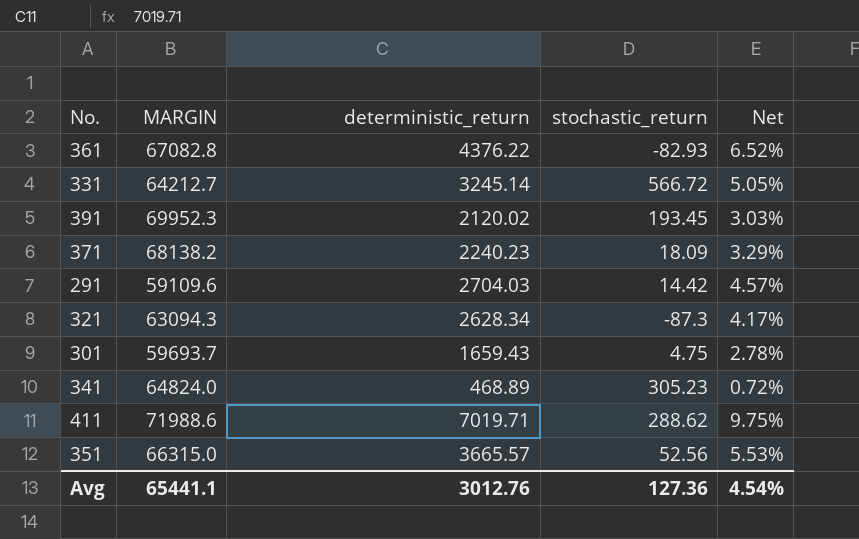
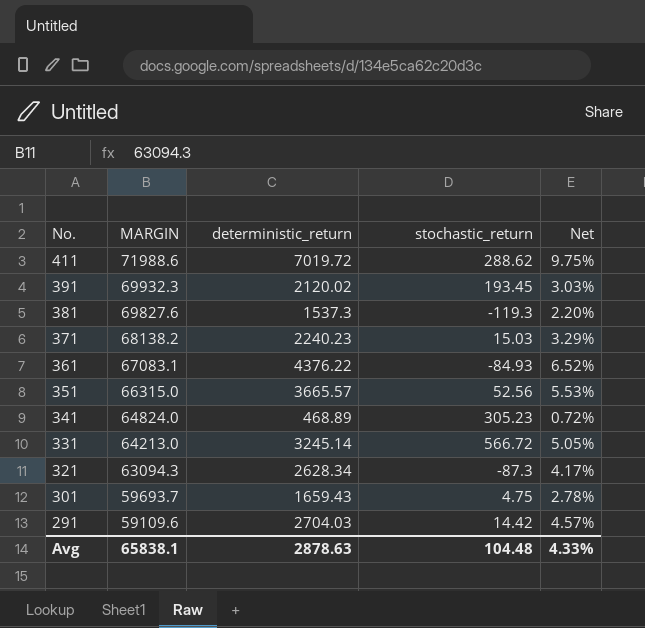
row order: none -> No. descending
411 | deterministic_return: 7019.71 -> 7019.72
391 | MARGIN: 69952.3 -> 69932.3
row 381: none -> 69827.6 | 1537.3 | -119.3 | 2.20%
371 | stochastic_return: 18.09 -> 15.03
361 | MARGIN: 67082.8 -> 67083.1
361 | stochastic_return: -82.93 -> -84.93
331 | MARGIN: 64212.7 -> 64213.0
Avg | MARGIN: 65441.1 -> 65838.1
Avg | deterministic_return: 3012.76 -> 2878.63
Avg | stochastic_return: 127.36 -> 104.48
Avg | Net: 4.54% -> 4.33%

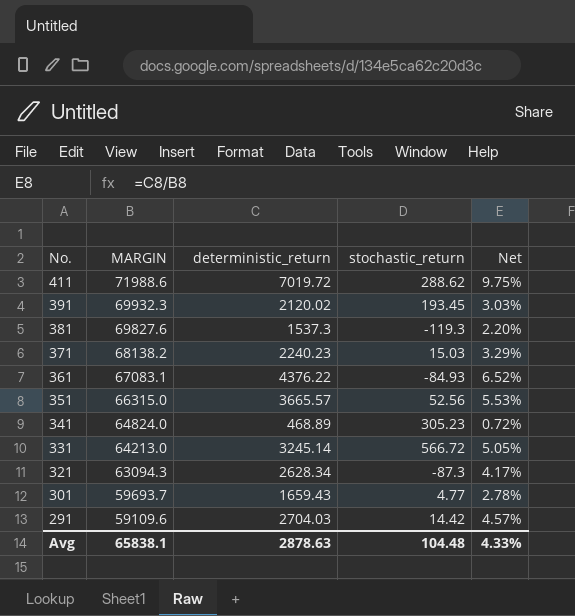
301 | stochastic_return: 4.75 -> 4.77

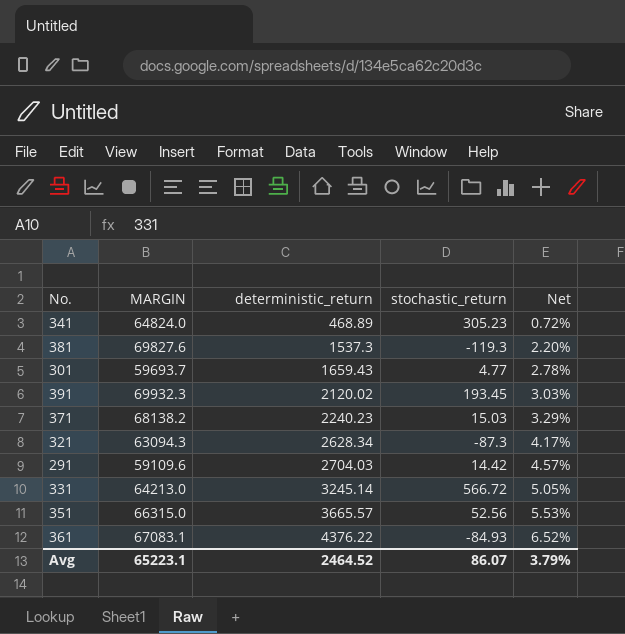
row order: No. descending -> deterministic_return ascending
row 411: 71988.6 | 7019.72 | 288.62 | 9.75% -> none
Avg | MARGIN: 65838.1 -> 65223.1
Avg | deterministic_return: 2878.63 -> 2464.52
Avg | stochastic_return: 104.48 -> 86.07
Avg | Net: 4.33% -> 3.79%

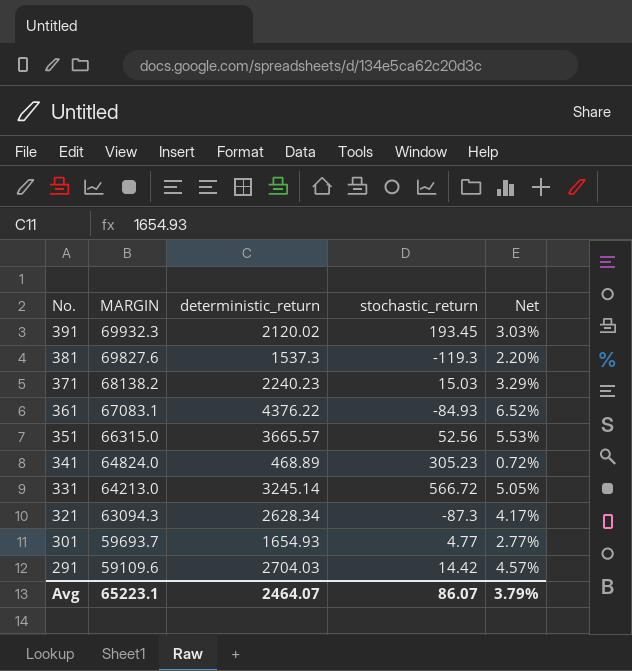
row order: deterministic_return ascending -> No. descending
301 | deterministic_return: 1659.43 -> 1654.93
301 | Net: 2.78% -> 2.77%
Avg | deterministic_return: 2464.52 -> 2464.07

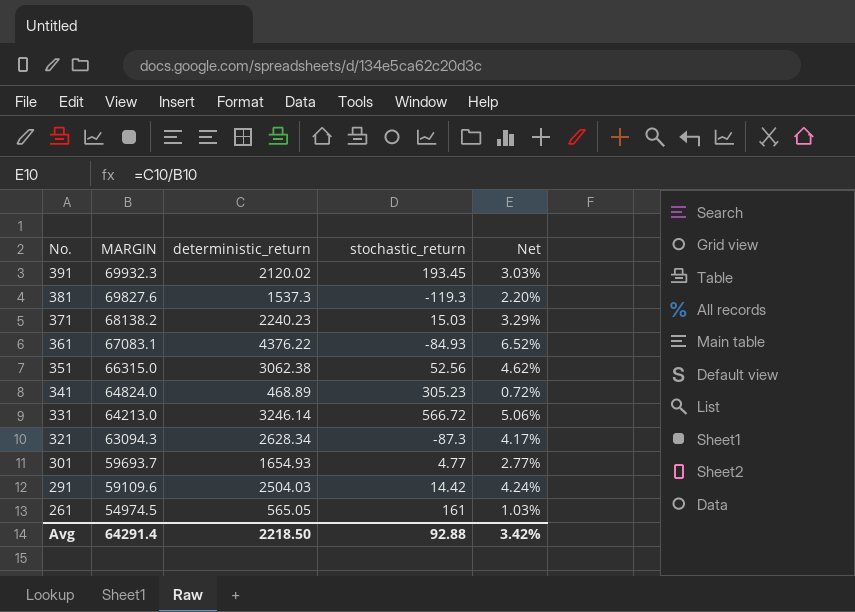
351 | deterministic_return: 3665.57 -> 3062.38
351 | Net: 5.53% -> 4.62%
331 | deterministic_return: 3245.14 -> 3246.14
331 | Net: 5.05% -> 5.06%
291 | deterministic_return: 2704.03 -> 2504.03
291 | Net: 4.57% -> 4.24%
row 261: none -> 54974.5 | 565.05 | 161 | 1.03%
Avg | MARGIN: 65223.1 -> 64291.4
Avg | deterministic_return: 2464.07 -> 2218.50
Avg | stochastic_return: 86.07 -> 92.88
Avg | Net: 3.79% -> 3.42%

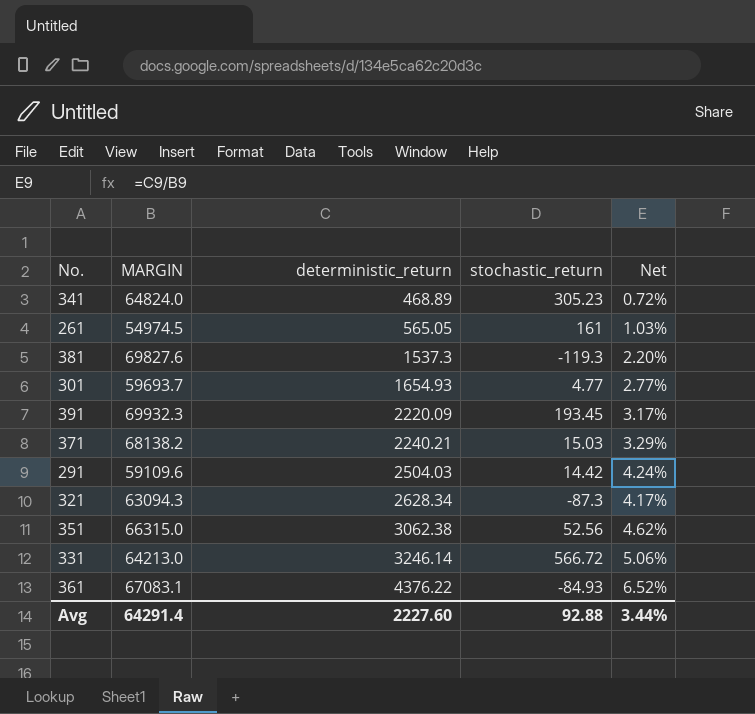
row order: No. descending -> deterministic_return ascending
391 | deterministic_return: 2120.02 -> 2220.09
391 | Net: 3.03% -> 3.17%
371 | deterministic_return: 2240.23 -> 2240.21
Avg | deterministic_return: 2218.50 -> 2227.60
Avg | Net: 3.42% -> 3.44%

